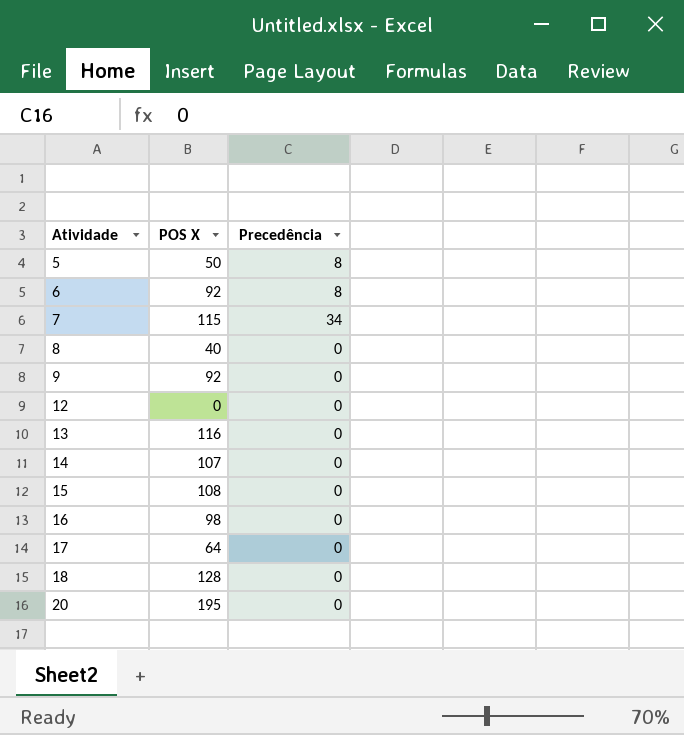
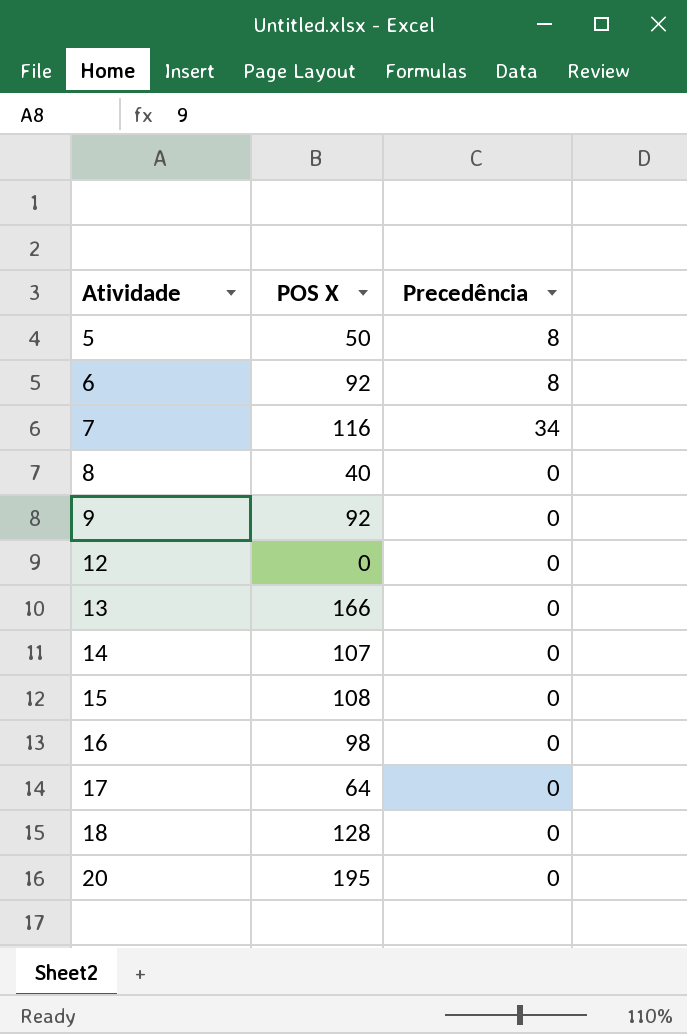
7 | POS X: 115 -> 116
13 | POS X: 116 -> 166

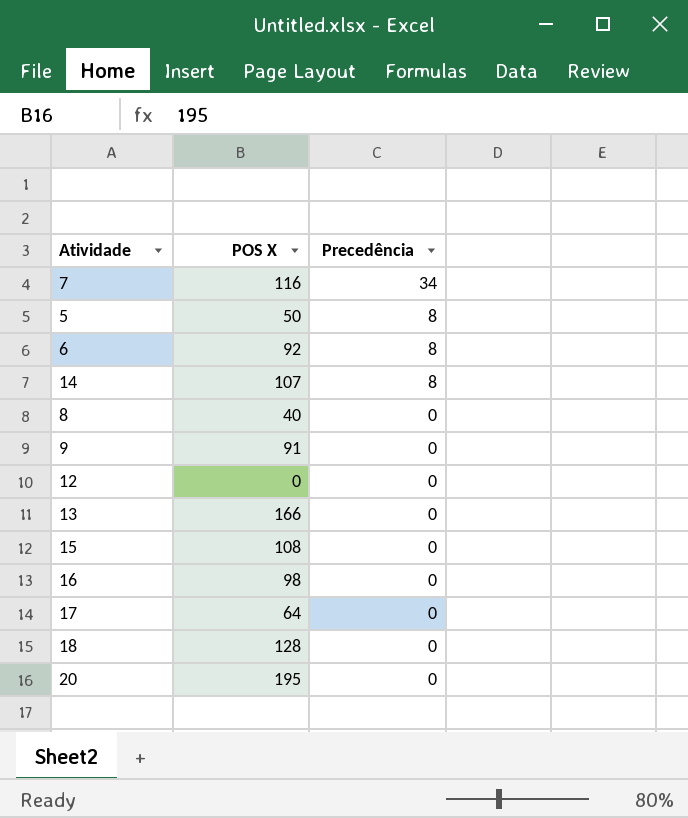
row order: Atividade ascending -> Precedência descending
14 | Precedência: 0 -> 8
9 | POS X: 92 -> 91

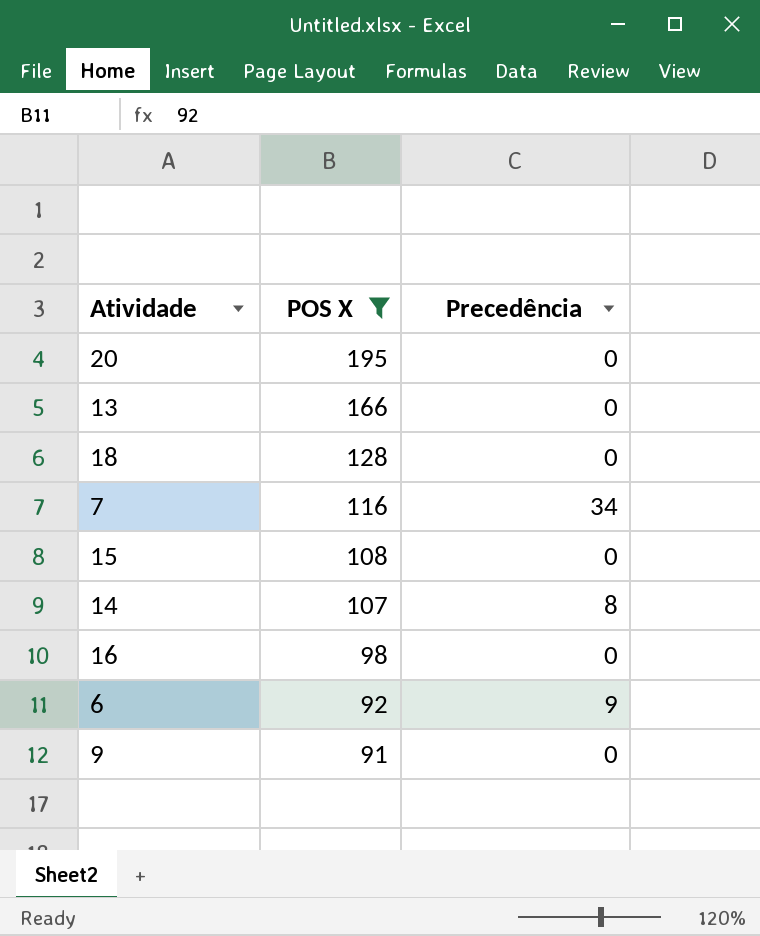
filter: none -> POS X >= 91
row order: Precedência descending -> POS X descending
6 | Precedência: 8 -> 9

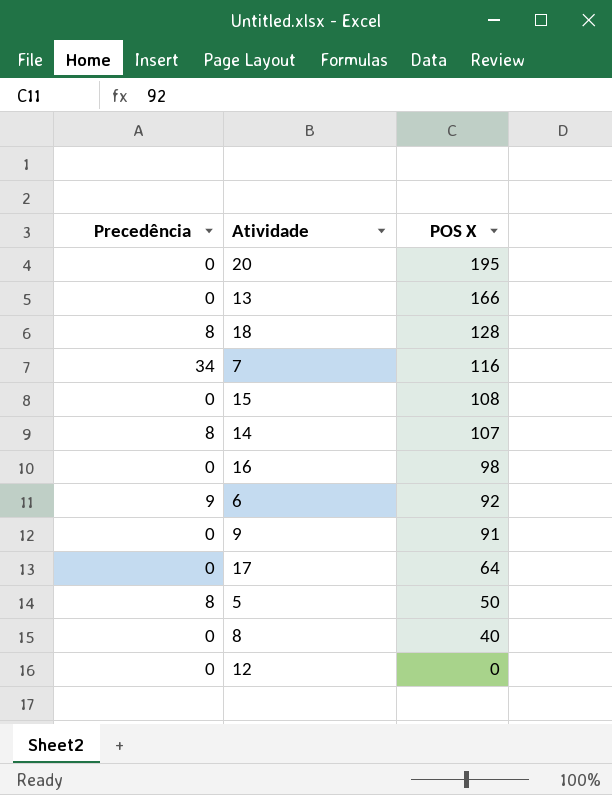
filter: POS X >= 91 -> none
column Precedência | position: 3 -> 1
18 | Precedência: 0 -> 8

